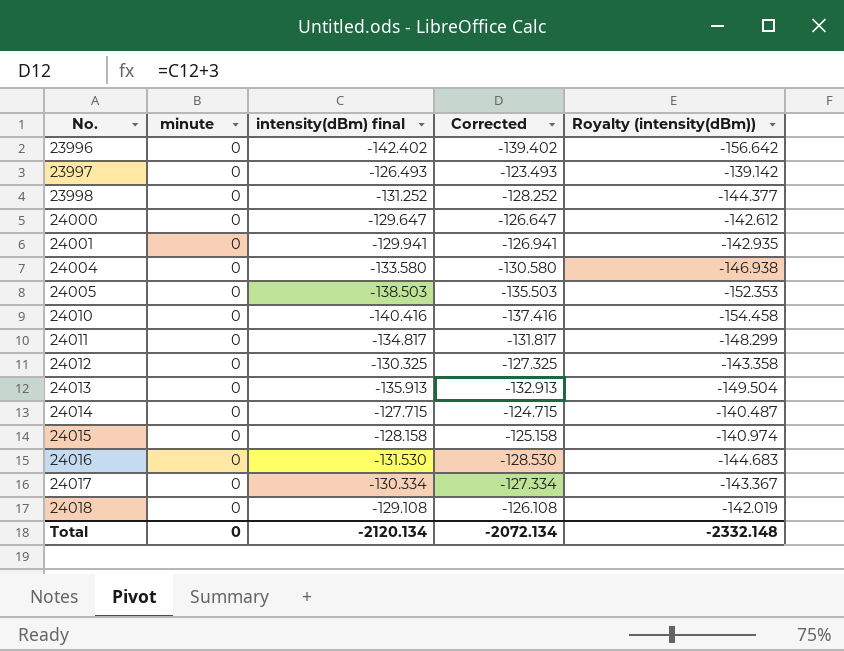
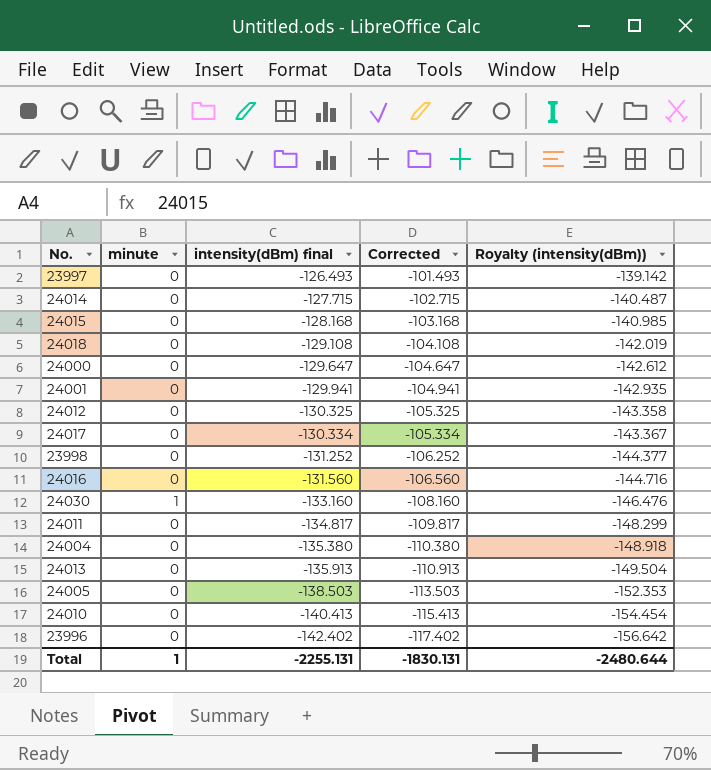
row order: No. ascending -> intensity(dBm) final descending
column Corrected | formula: [intensity(dBm) final] + 3 -> [intensity(dBm) final] + 25
24015 | intensity(dBm) final: -128.158 -> -128.168
24015 | Royalty (intensity(dBm)): -140.974 -> -140.985
24016 | intensity(dBm) final: -131.530 -> -131.560
24016 | Royalty (intensity(dBm)): -144.683 -> -144.716
row 24030: none -> 1 | -133.160 | -108.160 | -146.476
24004 | intensity(dBm) final: -133.580 -> -135.380
24004 | Royalty (intensity(dBm)): -146.938 -> -148.918
24010 | intensity(dBm) final: -140.416 -> -140.413
24010 | Royalty (intensity(dBm)): -154.458 -> -154.454
Total | minute: 0 -> 1
Total | intensity(dBm) final: -2120.134 -> -2255.131
Total | Corrected: -2072.134 -> -1830.131
Total | Royalty (intensity(dBm)): -2332.148 -> -2480.644

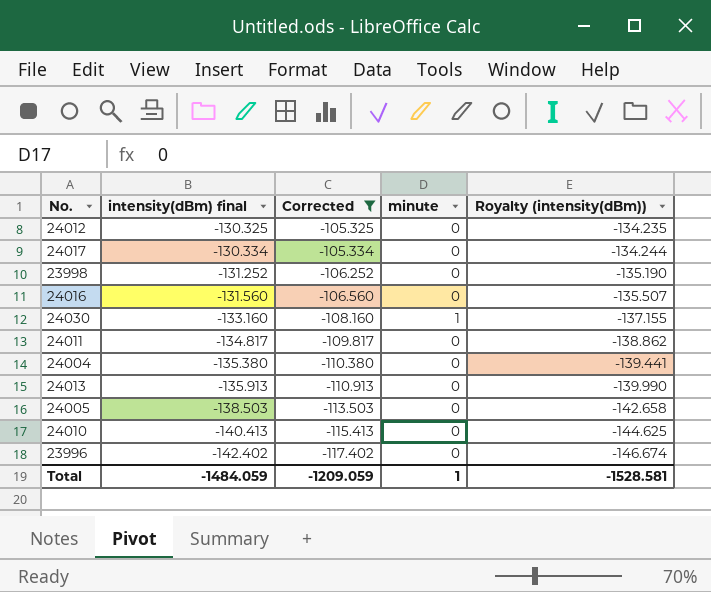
filter: none -> Corrected <= -105.325
column minute | position: 2 -> 4
column Royalty (intensity(dBm)) | formula: [intensity(dBm) final] * 1.1 -> [intensity(dBm) final] * 1.03
Total | intensity(dBm) final: -2255.131 -> -1484.059
Total | Corrected: -1830.131 -> -1209.059
Total | Royalty (intensity(dBm)): -2480.644 -> -1528.581

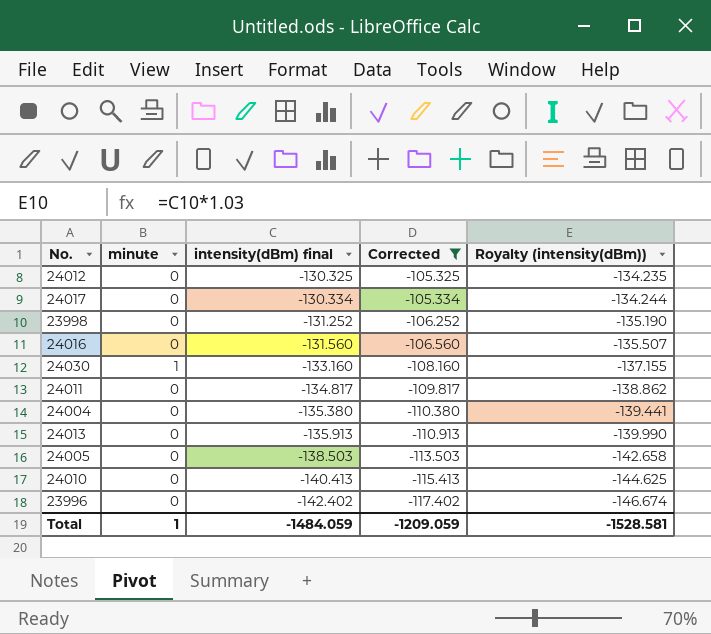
column minute | position: 4 -> 2

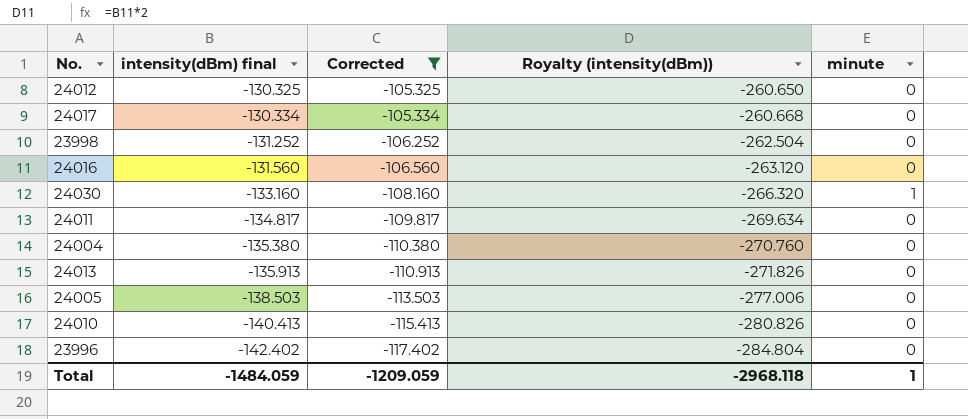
column Royalty (intensity(dBm)) | formula: [intensity(dBm) final] * 1.03 -> [intensity(dBm) final] * 2
column minute | position: 2 -> 5
Total | Royalty (intensity(dBm)): -1528.581 -> -2968.118

